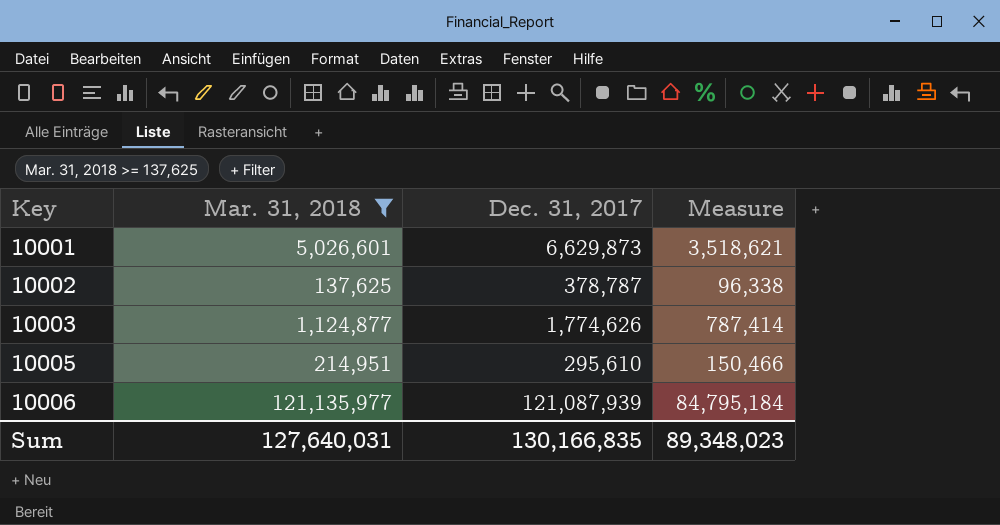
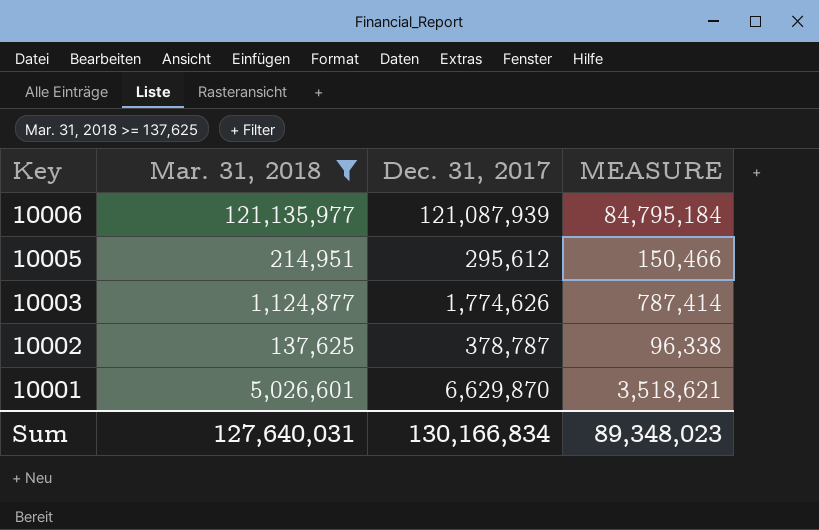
row order: Key ascending -> Key descending
column name: Measure -> MEASURE
10005 | Dec. 31, 2017: 295,610 -> 295,612
10001 | Dec. 31, 2017: 6,629,873 -> 6,629,870
Sum | Dec. 31, 2017: 130,166,835 -> 130,166,834

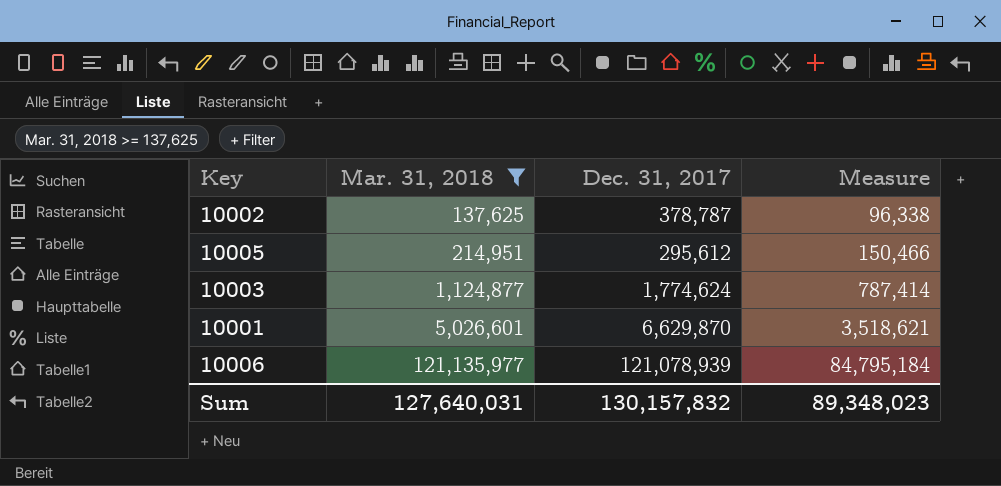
row order: Key descending -> Mar. 31, 2018 ascending
column name: MEASURE -> Measure
10003 | Dec. 31, 2017: 1,774,626 -> 1,774,624
10006 | Dec. 31, 2017: 121,087,939 -> 121,078,939
Sum | Dec. 31, 2017: 130,166,834 -> 130,157,832

